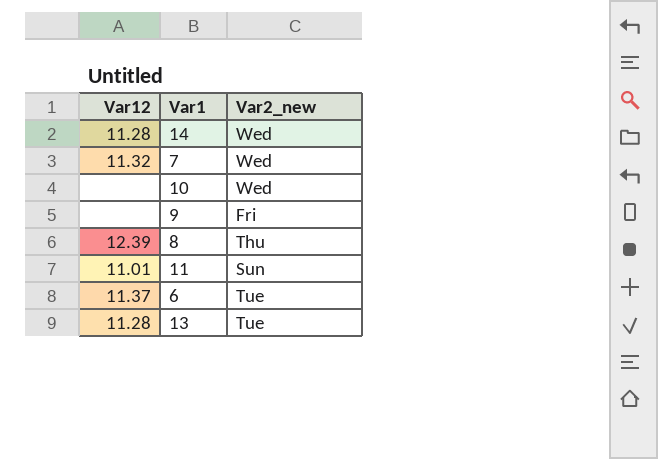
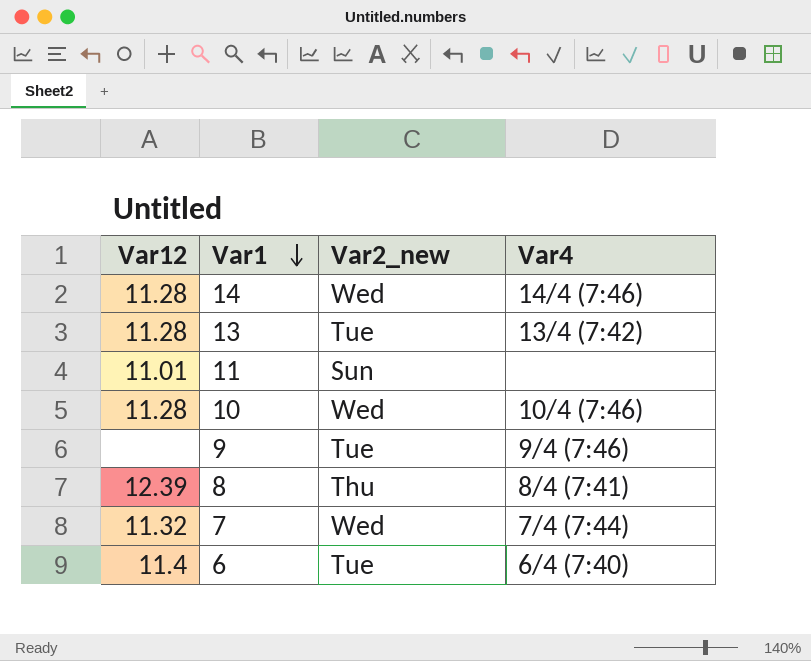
row order: none -> Var1 descending
column Var4 | position: none -> 4
10 | Var12: none -> 11.28
9 | Var2_new: Fri -> Tue
6 | Var12: 11.37 -> 11.4

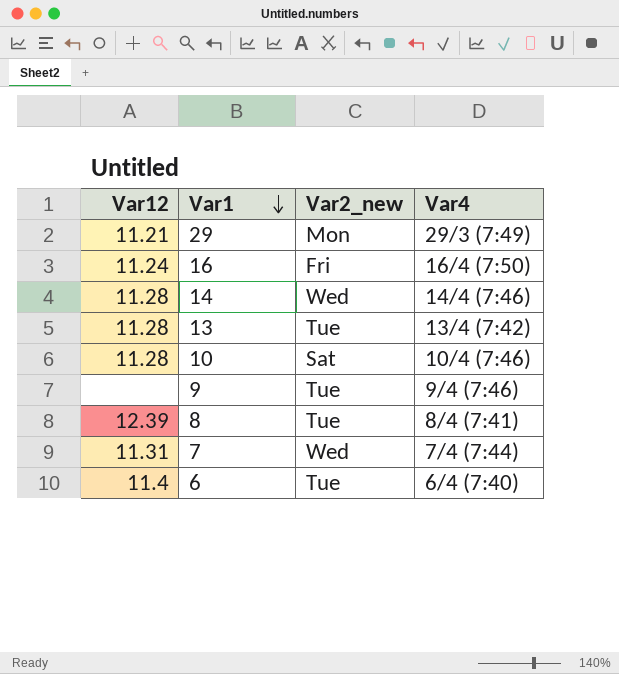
row 11: 11.01 | Sun | none -> none
row 29: none -> 11.21 | Mon | 29/3 (7:49)
row 16: none -> 11.24 | Fri | 16/4 (7:50)
10 | Var2_new: Wed -> Sat
8 | Var2_new: Thu -> Tue
7 | Var12: 11.32 -> 11.31

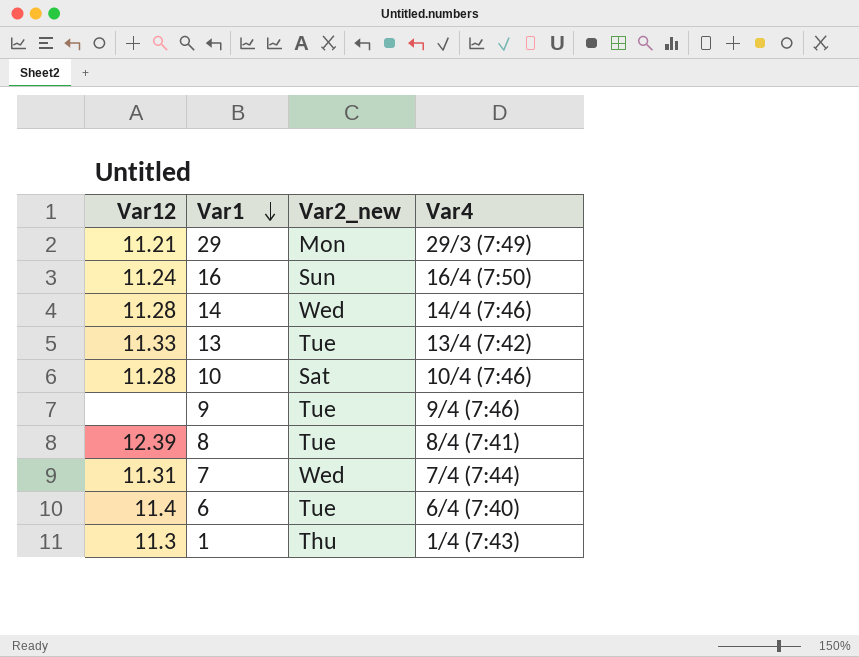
16 | Var2_new: Fri -> Sun
13 | Var12: 11.28 -> 11.33
row 1: none -> 11.3 | Thu | 1/4 (7:43)

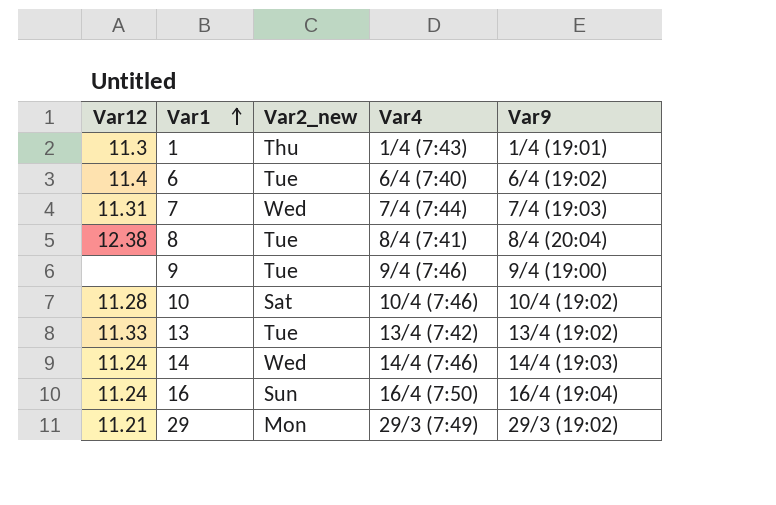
row order: Var1 descending -> Var1 ascending
column Var9 | position: none -> 5
8 | Var12: 12.39 -> 12.38
14 | Var12: 11.28 -> 11.24

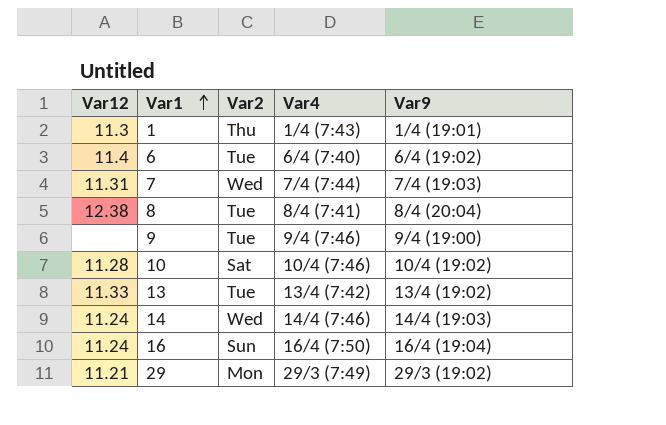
column name: Var2_new -> Var2

